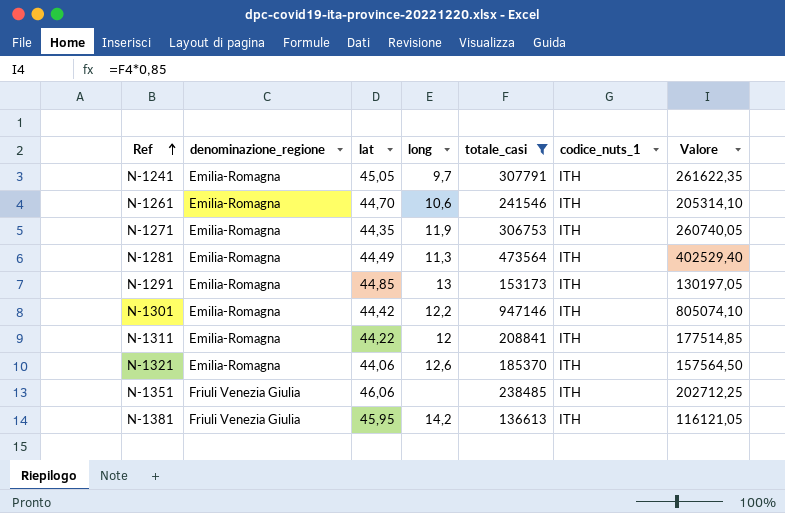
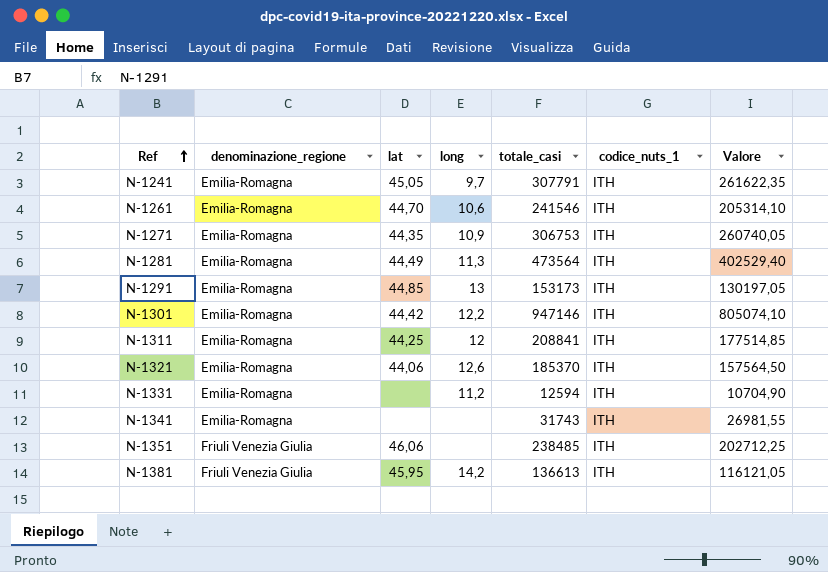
filter: totale_casi >= 136613 -> none
N-1271 | long: 11,9 -> 10,9
N-1311 | lat: 44,22 -> 44,25

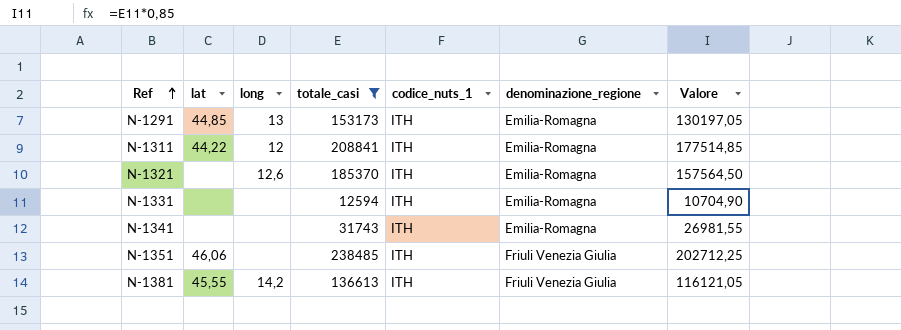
filter: none -> totale_casi <= 238485
column denominazione_regione | position: 2 -> 6
N-1311 | lat: 44,25 -> 44,22
N-1321 | lat: 44,06 -> none
N-1331 | long: 11,2 -> none
N-1381 | lat: 45,95 -> 45,55

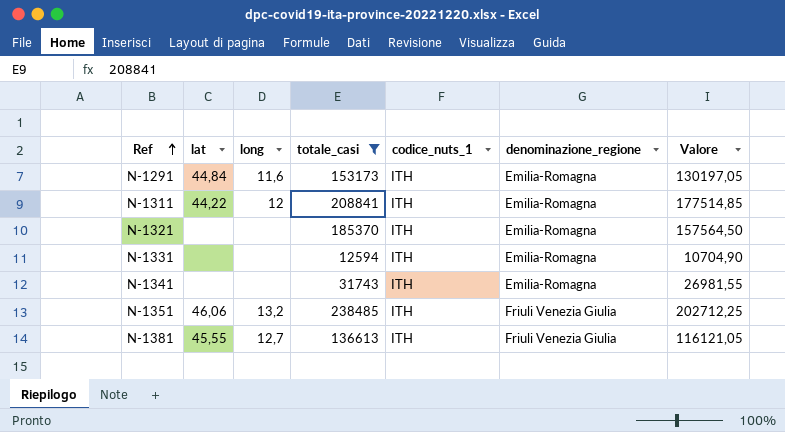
N-1291 | lat: 44,85 -> 44,84
N-1291 | long: 13 -> 11,6
N-1321 | long: 12,6 -> none
N-1351 | long: none -> 13,2
N-1381 | long: 14,2 -> 12,7

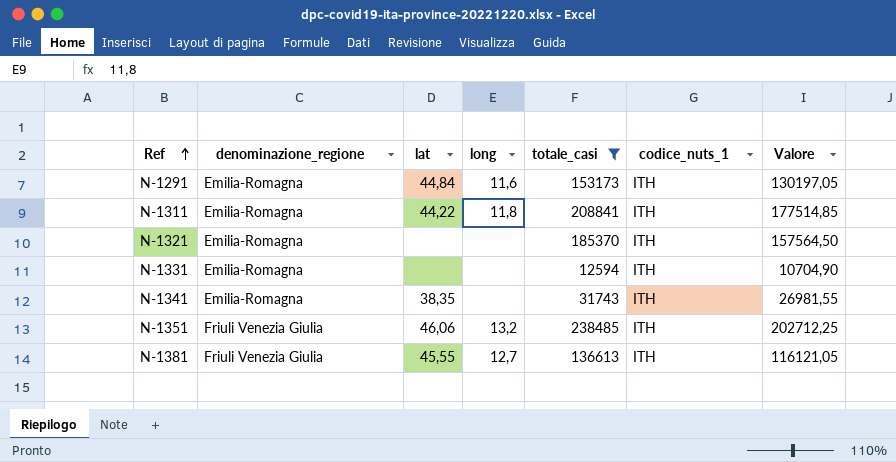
column denominazione_regione | position: 6 -> 2
N-1311 | long: 12 -> 11,8
N-1341 | lat: none -> 38,35

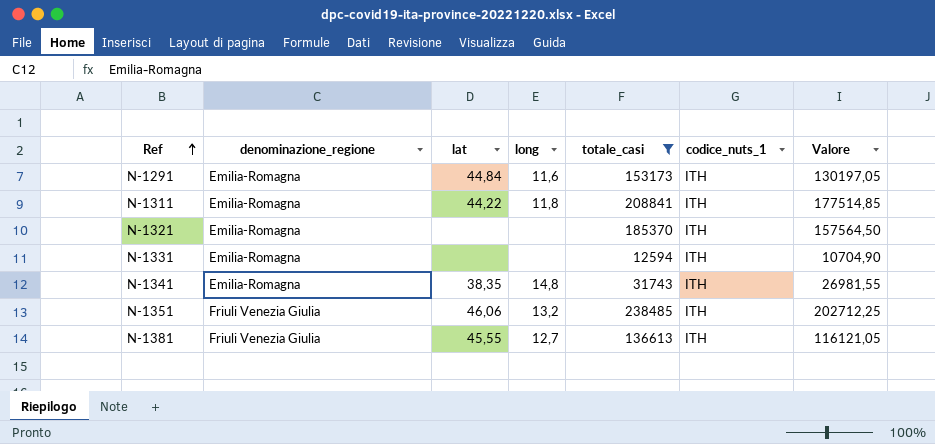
N-1341 | long: none -> 14,8

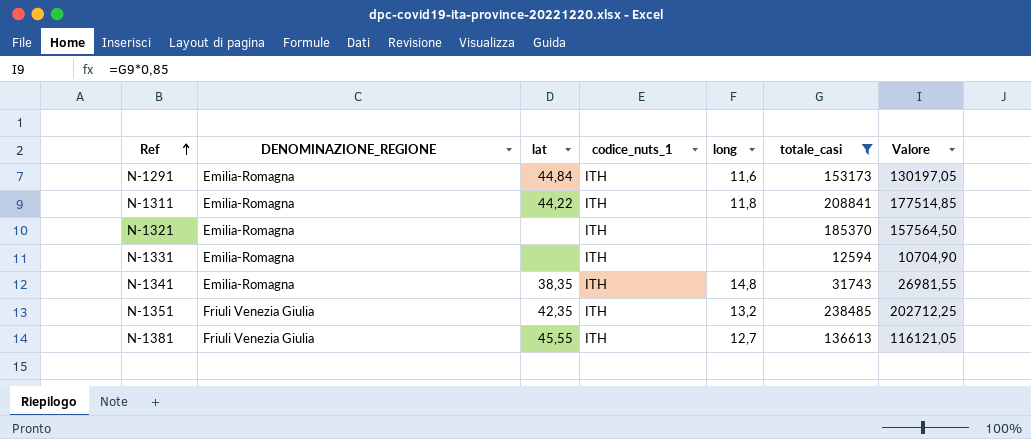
column name: denominazione_regione -> DENOMINAZIONE_REGIONE
column codice_nuts_1 | position: 6 -> 4
N-1351 | lat: 46,06 -> 42,35

